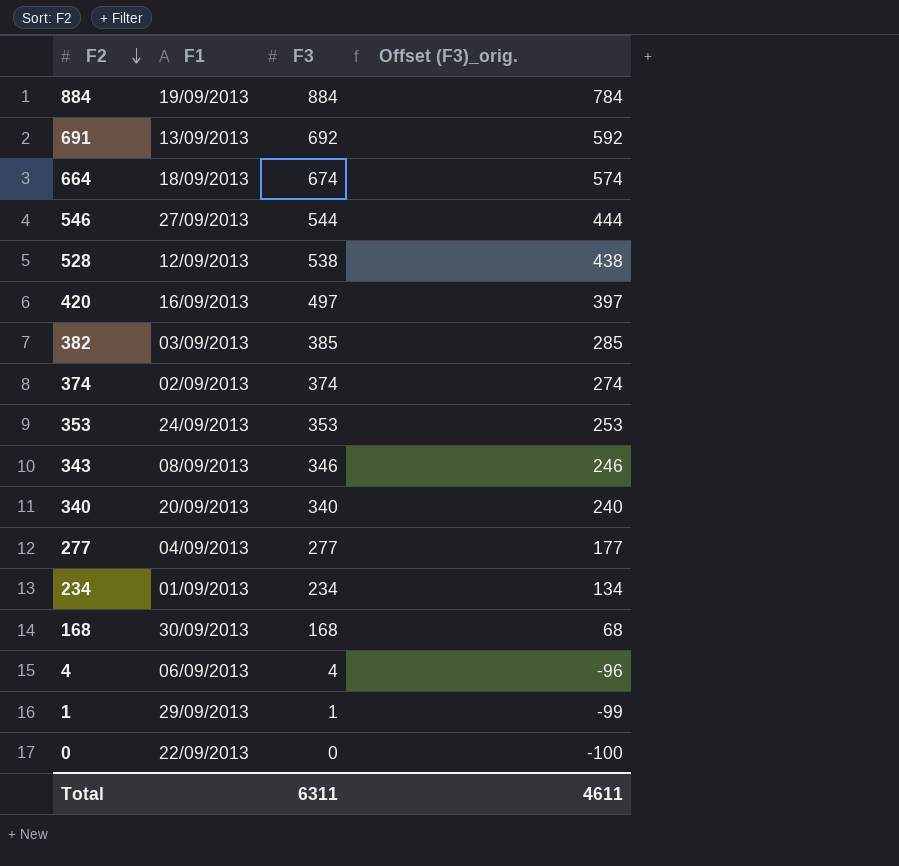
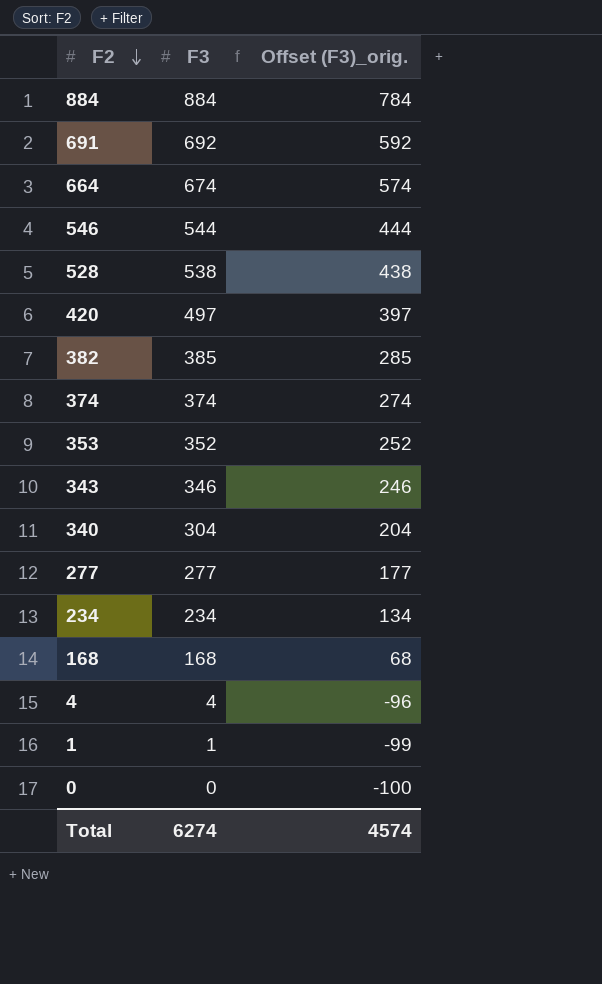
column F1 | position: 2 -> none
353 | F3: 353 -> 352
353 | Offset (F3)_orig.: 253 -> 252
340 | F3: 340 -> 304
340 | Offset (F3)_orig.: 240 -> 204
Total | F3: 6311 -> 6274
Total | Offset (F3)_orig.: 4611 -> 4574

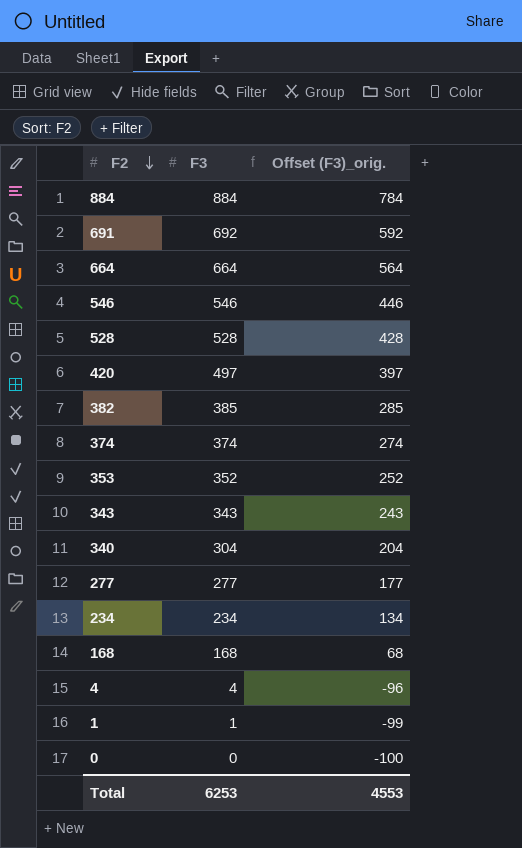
664 | F3: 674 -> 664
664 | Offset (F3)_orig.: 574 -> 564
546 | F3: 544 -> 546
546 | Offset (F3)_orig.: 444 -> 446
528 | F3: 538 -> 528
528 | Offset (F3)_orig.: 438 -> 428
343 | F3: 346 -> 343
343 | Offset (F3)_orig.: 246 -> 243
Total | F3: 6274 -> 6253
Total | Offset (F3)_orig.: 4574 -> 4553

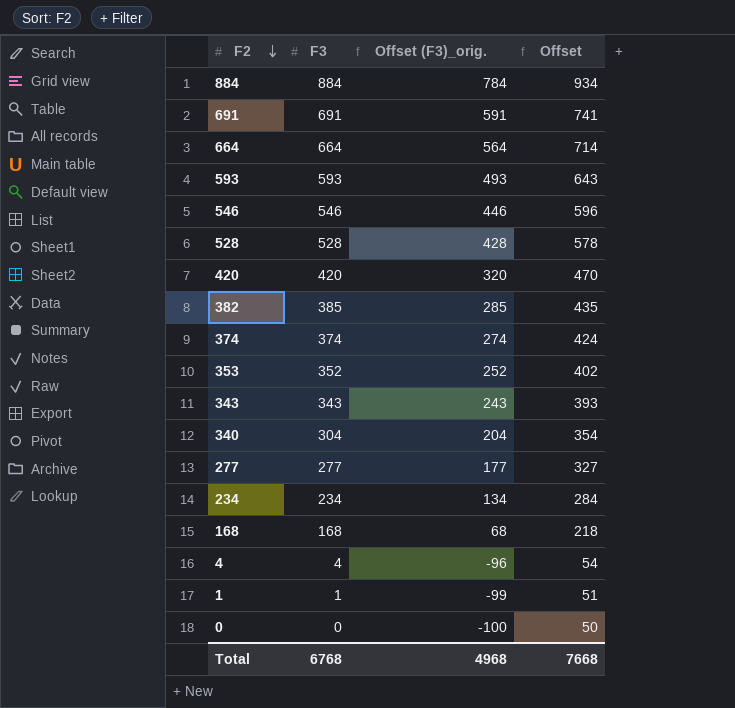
column Offset | formula: none -> [F3] + 50
691 | F3: 692 -> 691
691 | Offset (F3)_orig.: 592 -> 591
row 593: none -> 593 | 493 | 643
420 | F3: 497 -> 420
420 | Offset (F3)_orig.: 397 -> 320
Total | F3: 6253 -> 6768
Total | Offset (F3)_orig.: 4553 -> 4968

